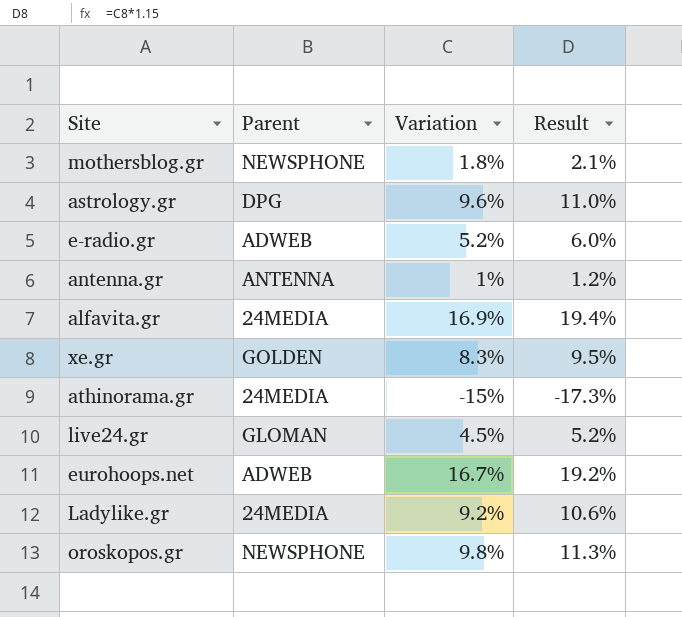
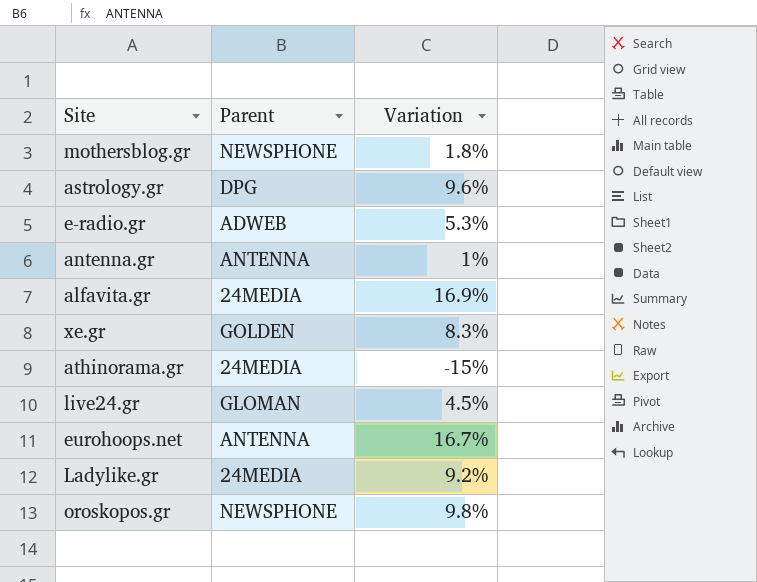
column Result | formula: [Variation] * 1.15 -> none
e-radio.gr | Variation: 5.2% -> 5.3%
eurohoops.net | Parent: ADWEB -> ANTENNA

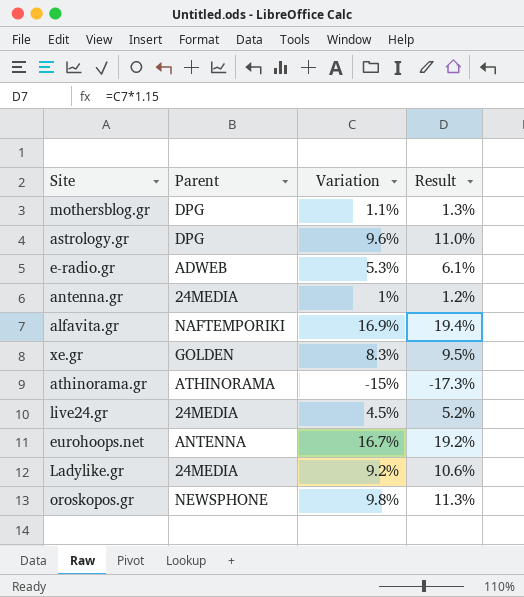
column Result | formula: none -> [Variation] * 1.15
mothersblog.gr | Parent: NEWSPHONE -> DPG
mothersblog.gr | Variation: 1.8% -> 1.1%
antenna.gr | Parent: ANTENNA -> 24MEDIA
alfavita.gr | Parent: 24MEDIA -> NAFTEMPORIKI
athinorama.gr | Parent: 24MEDIA -> ATHINORAMA
live24.gr | Parent: GLOMAN -> 24MEDIA

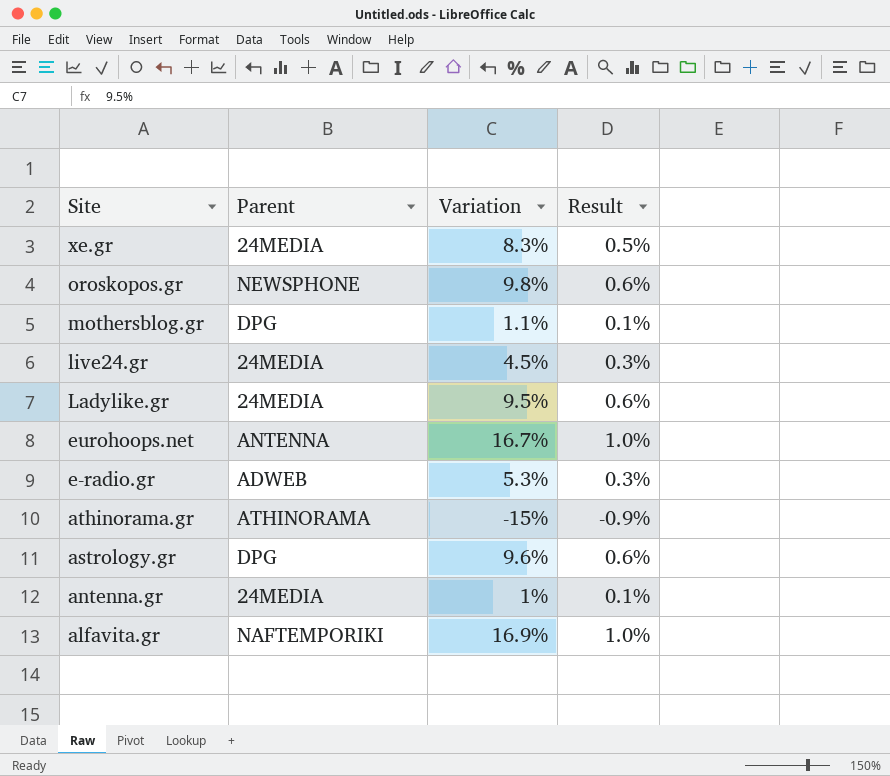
row order: none -> Site descending
column Result | formula: [Variation] * 1.15 -> [Variation] * 0.06
xe.gr | Parent: GOLDEN -> 24MEDIA
Ladylike.gr | Variation: 9.2% -> 9.5%

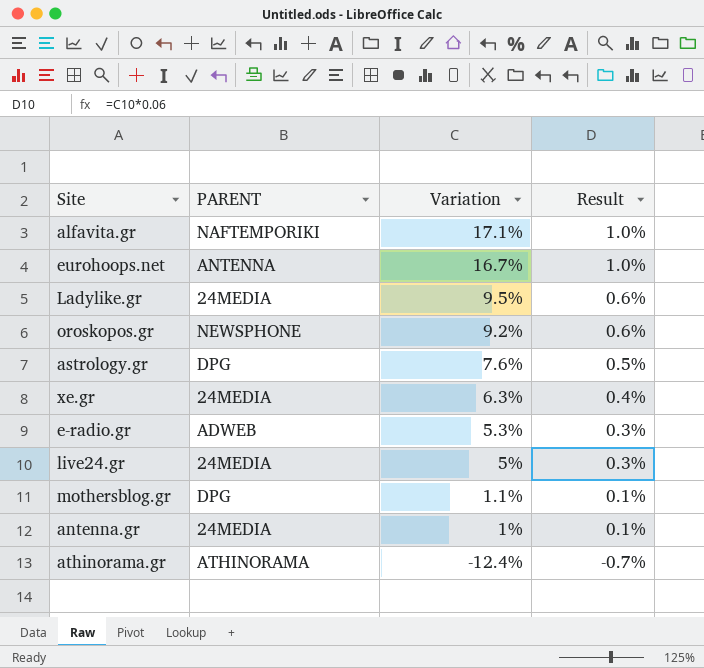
row order: Site descending -> Variation descending
column name: Parent -> PARENT
alfavita.gr | Variation: 16.9% -> 17.1%
oroskopos.gr | Variation: 9.8% -> 9.2%
astrology.gr | Variation: 9.6% -> 7.6%
astrology.gr | Result: 0.6% -> 0.5%
xe.gr | Variation: 8.3% -> 6.3%
xe.gr | Result: 0.5% -> 0.4%
live24.gr | Variation: 4.5% -> 5%
athinorama.gr | Variation: -15% -> -12.4%
athinorama.gr | Result: -0.9% -> -0.7%

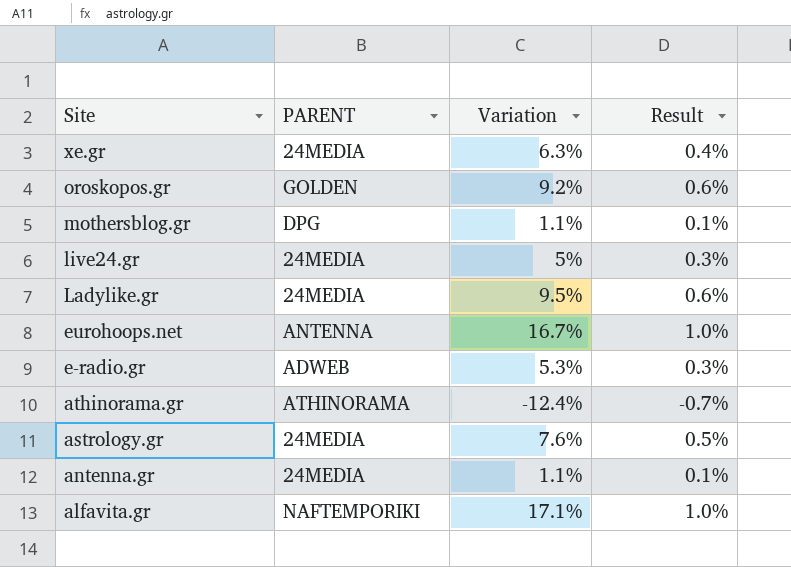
row order: Variation descending -> Site descending
oroskopos.gr | PARENT: NEWSPHONE -> GOLDEN
astrology.gr | PARENT: DPG -> 24MEDIA
antenna.gr | Variation: 1% -> 1.1%

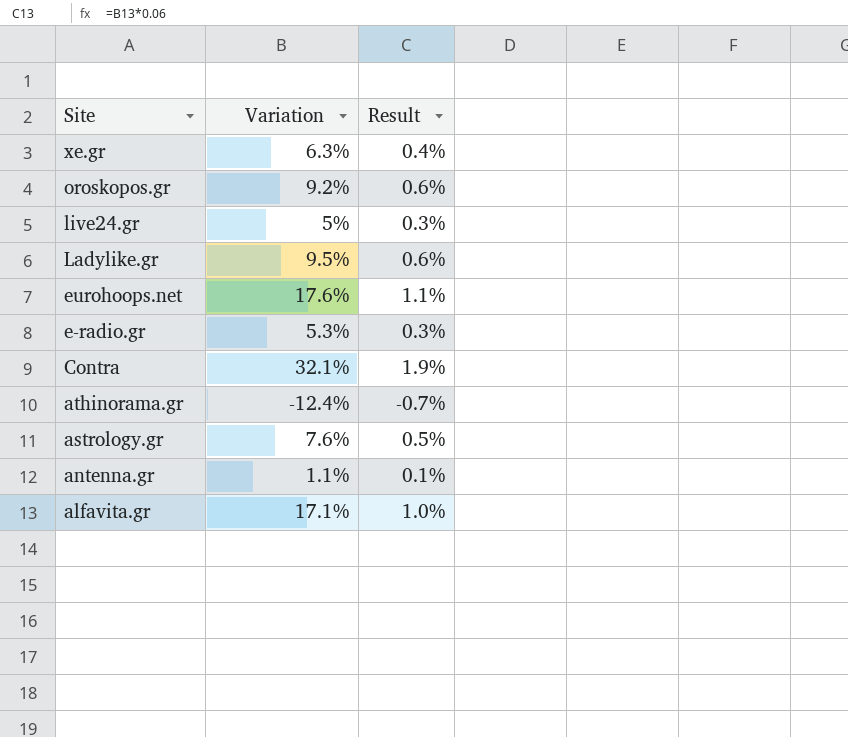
column PARENT | position: 2 -> none
row mothersblog.gr: DPG | 1.1% | 0.1% -> none
eurohoops.net | Variation: 16.7% -> 17.6%
eurohoops.net | Result: 1.0% -> 1.1%
row Contra: none -> 32.1% | 1.9%

